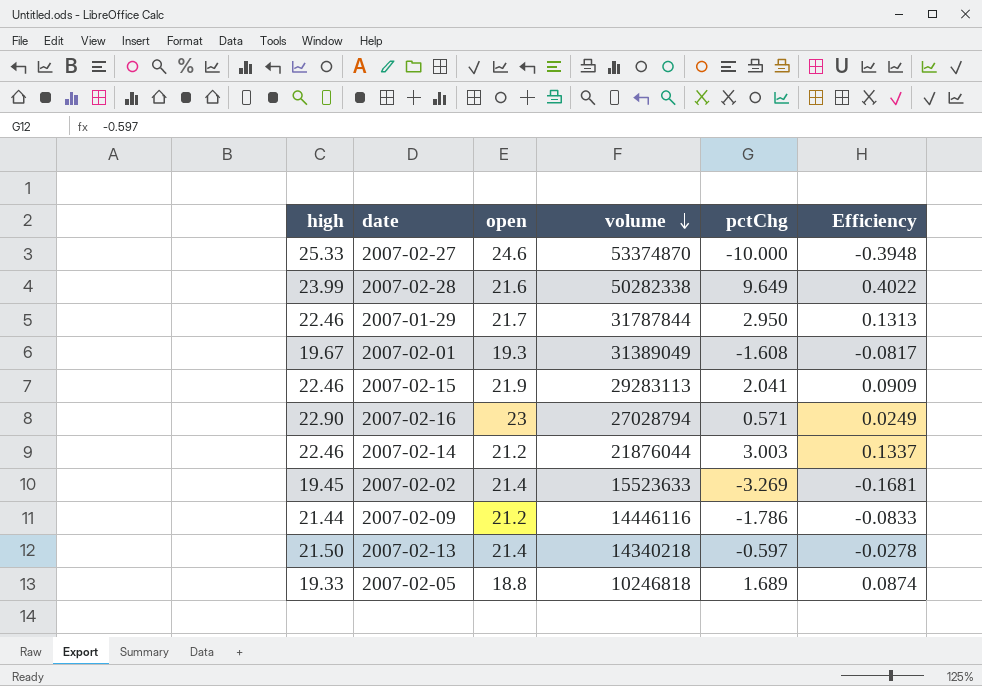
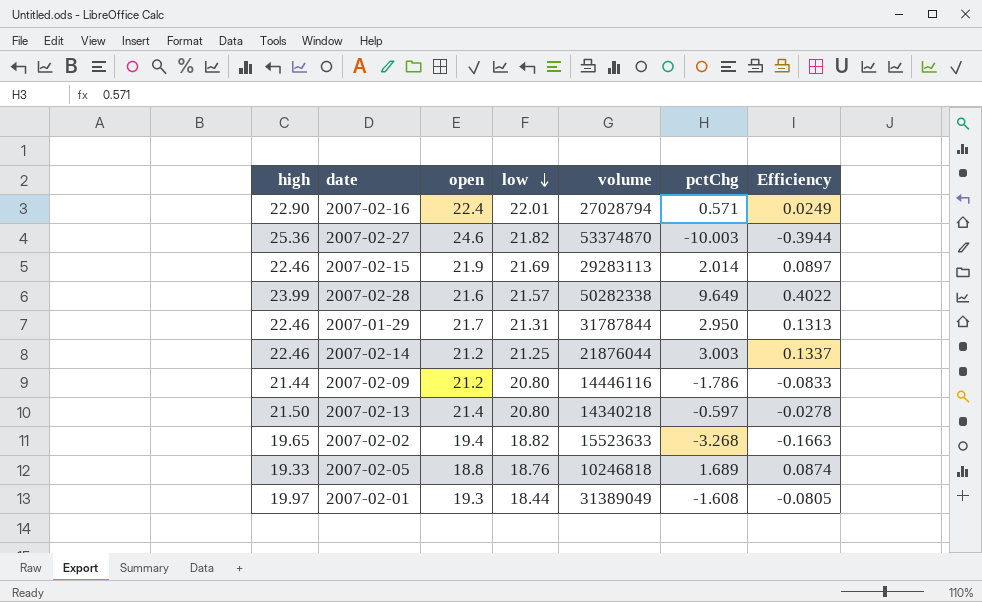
row order: volume descending -> low descending
column low | position: none -> 4
2007-02-16 | open: 23 -> 22.4
2007-02-27 | high: 25.33 -> 25.36
2007-02-27 | pctChg: -10.000 -> -10.003
2007-02-27 | Efficiency: -0.3948 -> -0.3944
2007-02-15 | pctChg: 2.041 -> 2.014
2007-02-15 | Efficiency: 0.0909 -> 0.0897
2007-02-02 | high: 19.45 -> 19.65
2007-02-02 | open: 21.4 -> 19.4
2007-02-02 | pctChg: -3.269 -> -3.268
2007-02-02 | Efficiency: -0.1681 -> -0.1663
2007-02-01 | high: 19.67 -> 19.97
2007-02-01 | Efficiency: -0.0817 -> -0.0805

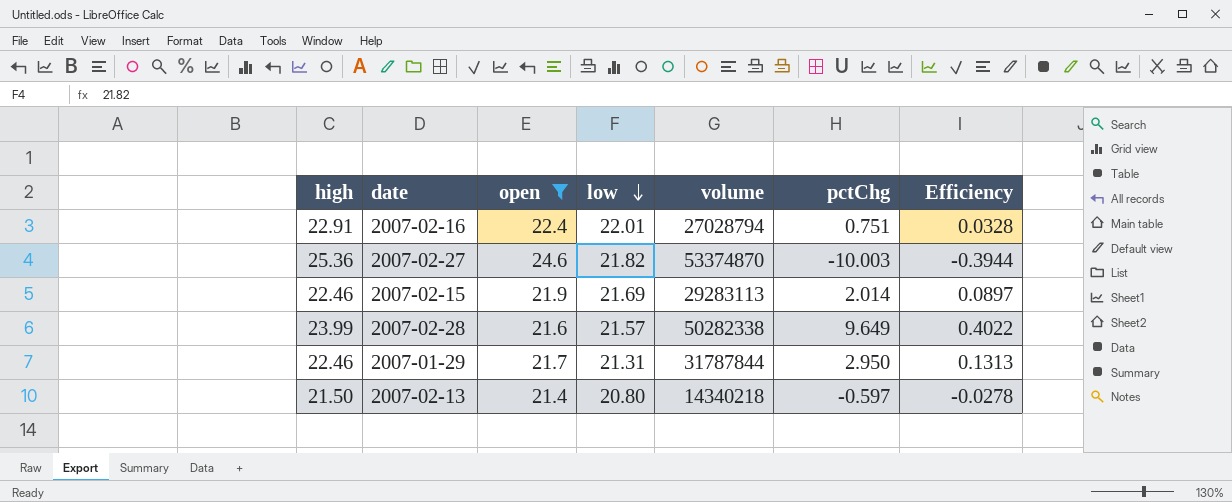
filter: none -> open >= 21.4
2007-02-16 | high: 22.90 -> 22.91
2007-02-16 | pctChg: 0.571 -> 0.751
2007-02-16 | Efficiency: 0.0249 -> 0.0328

